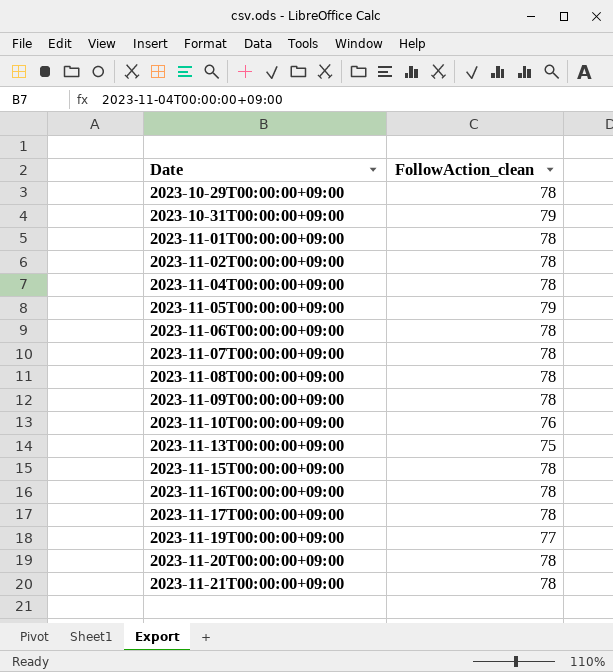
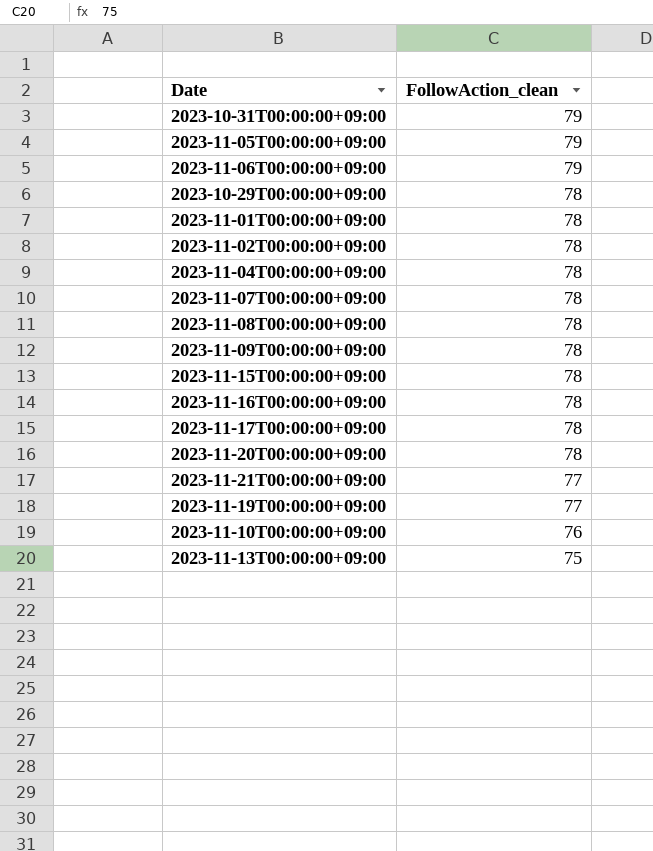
row order: Date ascending -> FollowAction_clean descending
2023-11-06T00:00:00+09:00 | FollowAction_clean: 78 -> 79
2023-11-21T00:00:00+09:00 | FollowAction_clean: 78 -> 77

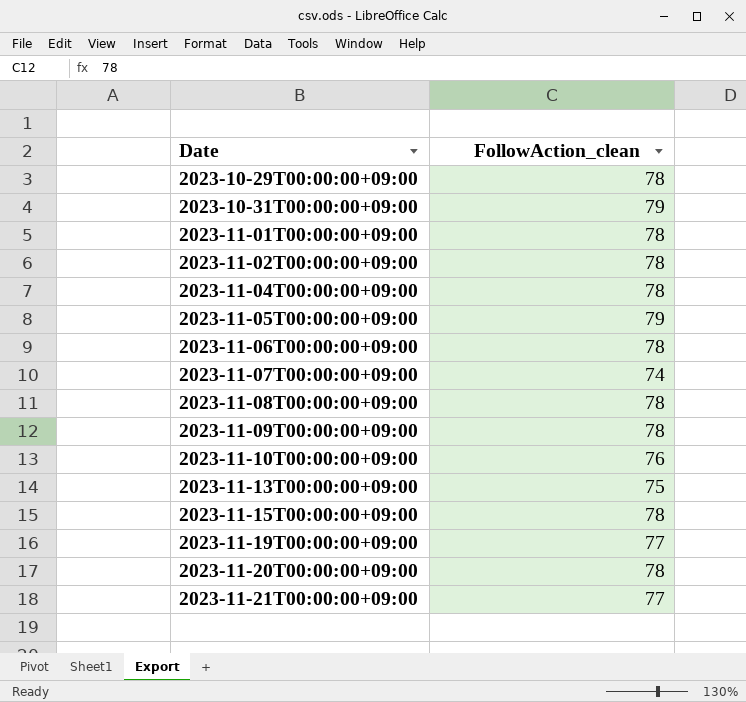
row order: FollowAction_clean descending -> Date ascending
row 2023-11-16T00:00:00+09:00: 78 -> none
row 2023-11-17T00:00:00+09:00: 78 -> none
2023-11-06T00:00:00+09:00 | FollowAction_clean: 79 -> 78
2023-11-07T00:00:00+09:00 | FollowAction_clean: 78 -> 74

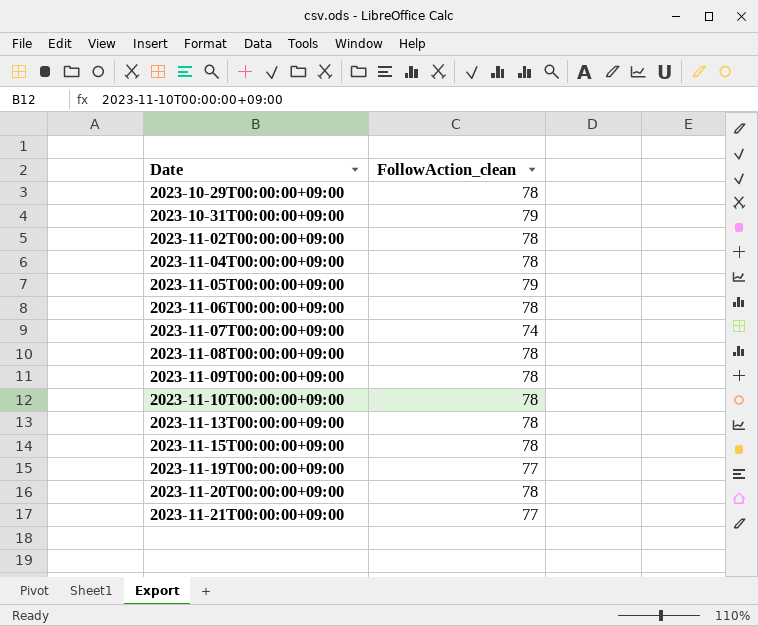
row 2023-11-01T00:00:00+09:00: 78 -> none
2023-11-10T00:00:00+09:00 | FollowAction_clean: 76 -> 78
2023-11-13T00:00:00+09:00 | FollowAction_clean: 75 -> 78

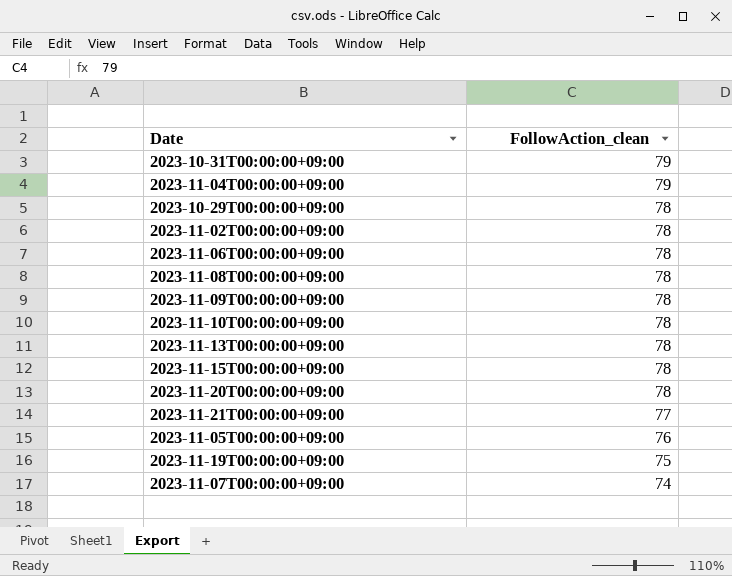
row order: Date ascending -> FollowAction_clean descending
2023-11-04T00:00:00+09:00 | FollowAction_clean: 78 -> 79
2023-11-05T00:00:00+09:00 | FollowAction_clean: 79 -> 76
2023-11-19T00:00:00+09:00 | FollowAction_clean: 77 -> 75

